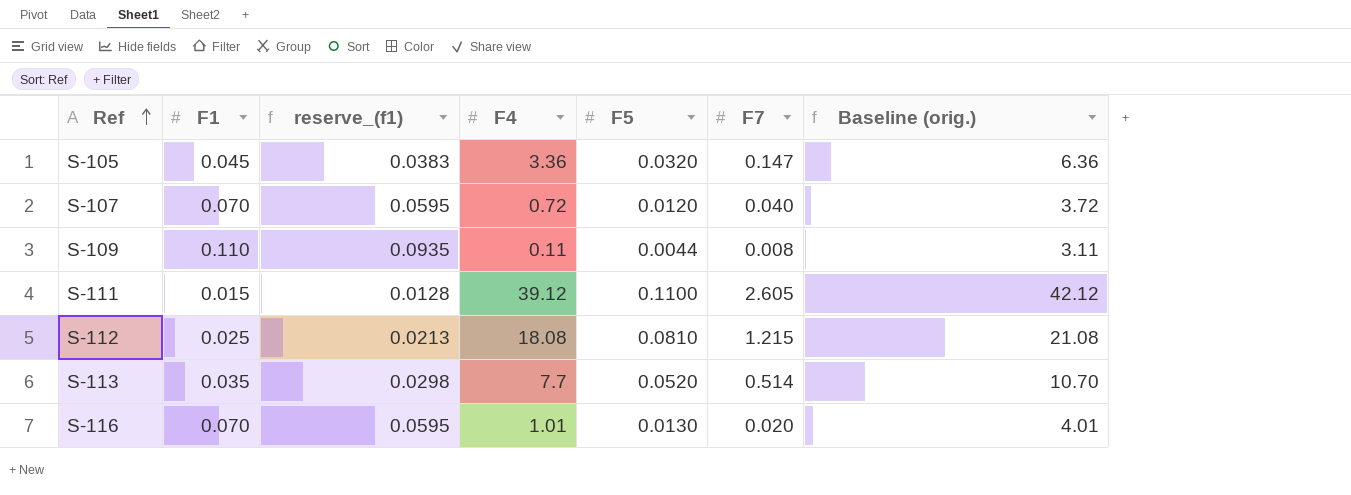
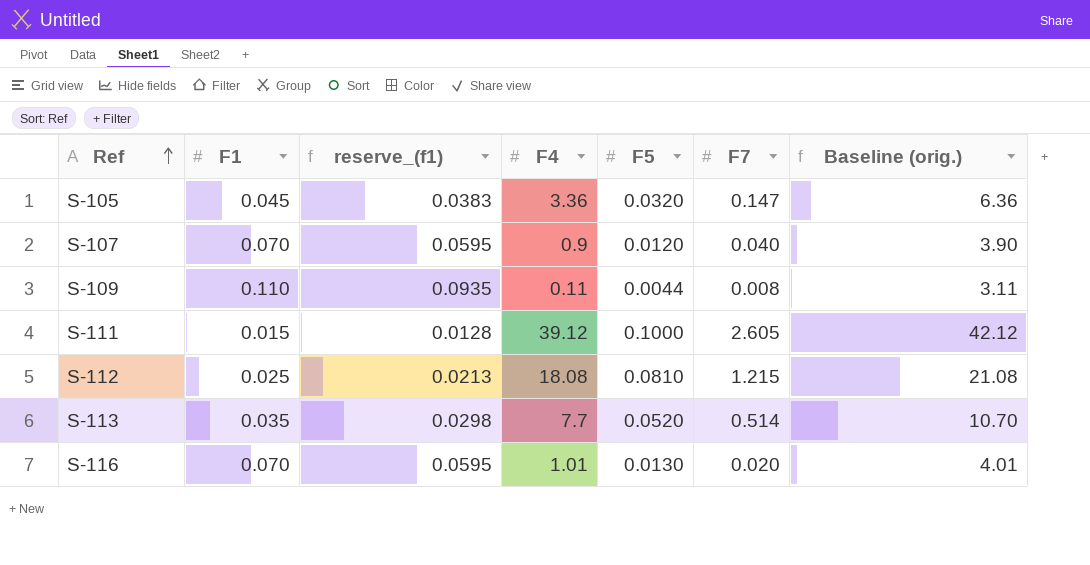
S-107 | F4: 0.72 -> 0.9
S-107 | Baseline (orig.): 3.72 -> 3.90
S-111 | F5: 0.1100 -> 0.1000

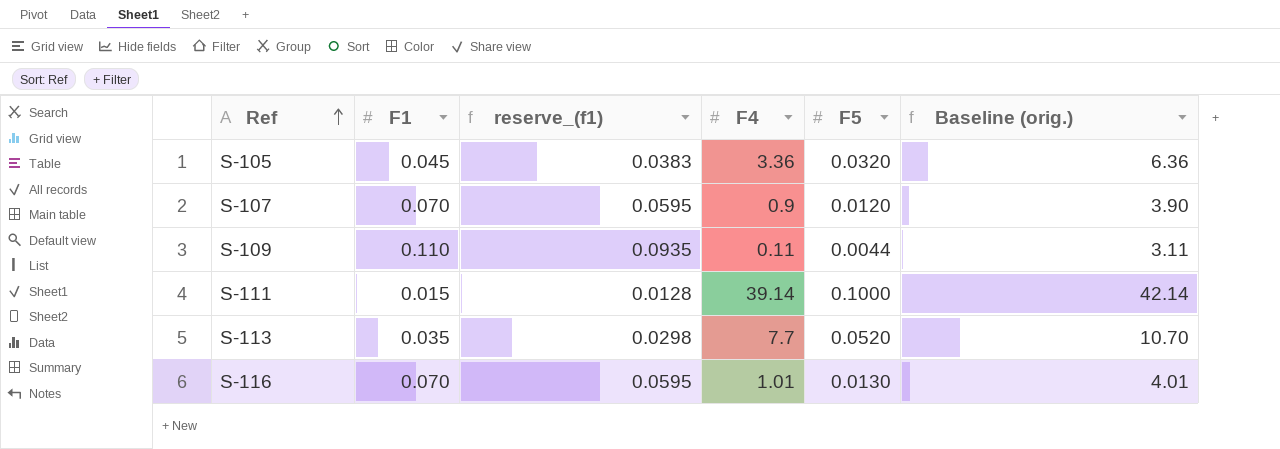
column F7 | position: 6 -> none
row S-112: 0.025 | 0.0213 | 18.08 | 0.0810 | 1.215 | 21.08 -> none
S-111 | F4: 39.12 -> 39.14
S-111 | Baseline (orig.): 42.12 -> 42.14

